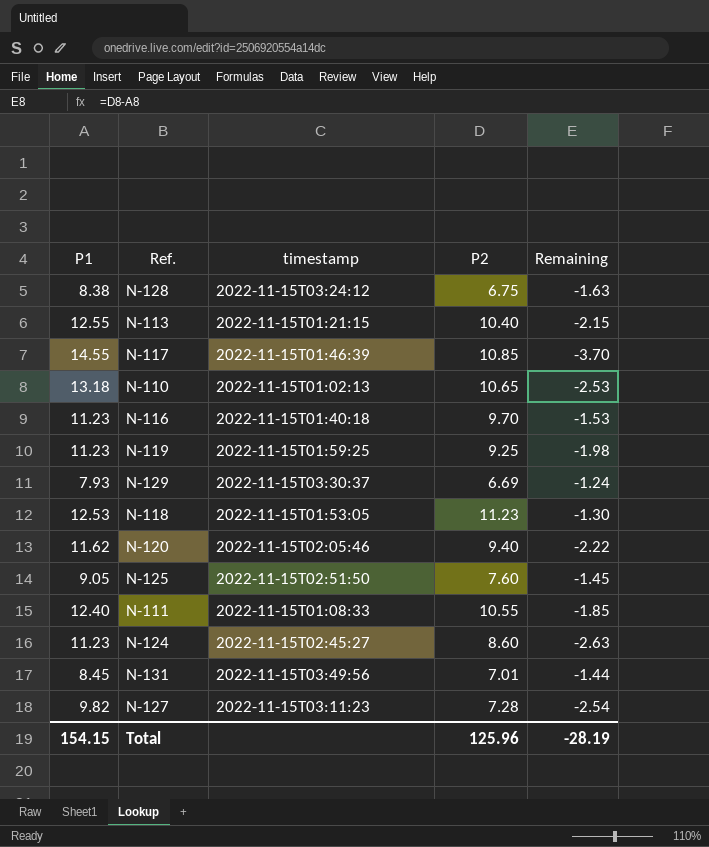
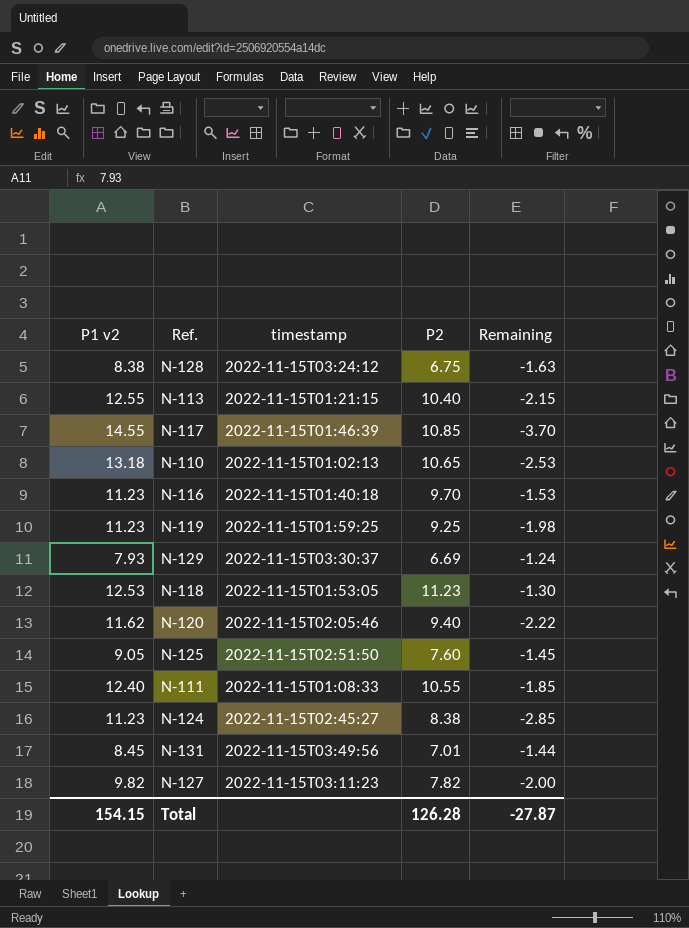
column name: P1 -> P1 v2
N-124 | P2: 8.60 -> 8.38
N-124 | Remaining: -2.63 -> -2.85
N-127 | P2: 7.28 -> 7.82
N-127 | Remaining: -2.54 -> -2.00
Total | P2: 125.96 -> 126.28
Total | Remaining: -28.19 -> -27.87

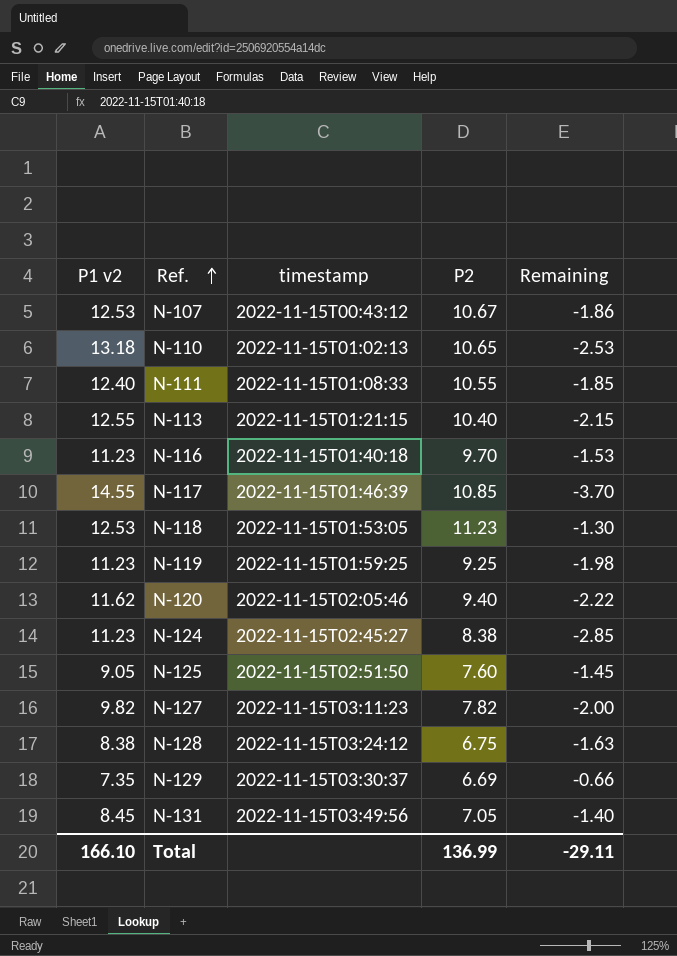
row order: none -> Ref. ascending
row N-107: none -> 12.53 | 2022-11-15T00:43:12 | 10.67 | -1.86
N-129 | P1 v2: 7.93 -> 7.35
N-129 | Remaining: -1.24 -> -0.66
N-131 | P2: 7.01 -> 7.05
N-131 | Remaining: -1.44 -> -1.40
Total | P1 v2: 154.15 -> 166.10
Total | P2: 126.28 -> 136.99
Total | Remaining: -27.87 -> -29.11

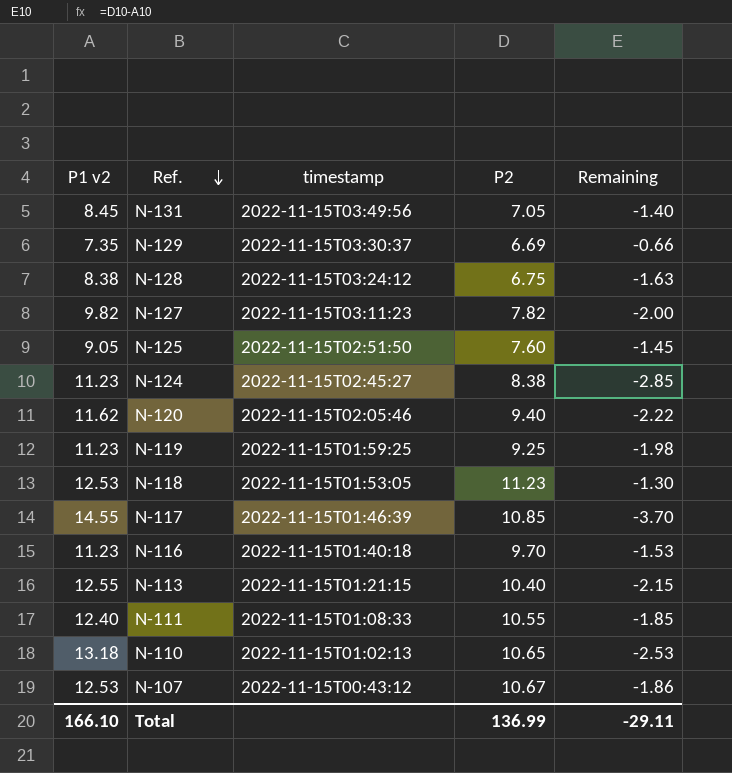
row order: Ref. ascending -> Ref. descending

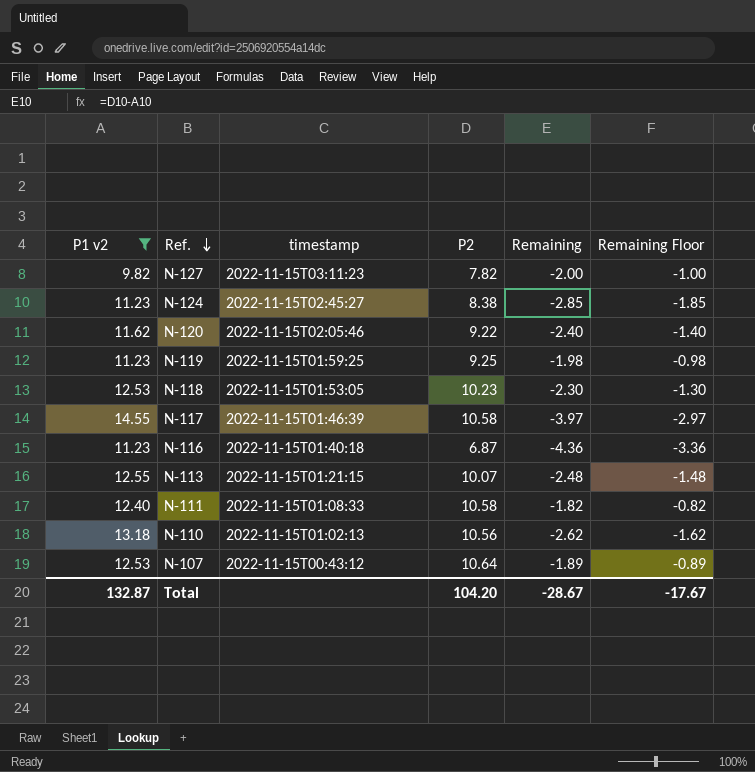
filter: none -> P1 v2 >= 9.82
column Remaining Floor | formula: none -> [Remaining] + 1
N-120 | P2: 9.40 -> 9.22
N-120 | Remaining: -2.22 -> -2.40
N-118 | P2: 11.23 -> 10.23
N-118 | Remaining: -1.30 -> -2.30
N-117 | P2: 10.85 -> 10.58
N-117 | Remaining: -3.70 -> -3.97
N-116 | P2: 9.70 -> 6.87
N-116 | Remaining: -1.53 -> -4.36
N-113 | P2: 10.40 -> 10.07
N-113 | Remaining: -2.15 -> -2.48
N-111 | P2: 10.55 -> 10.58
N-111 | Remaining: -1.85 -> -1.82
N-110 | P2: 10.65 -> 10.56
N-110 | Remaining: -2.53 -> -2.62
N-107 | P2: 10.67 -> 10.64
N-107 | Remaining: -1.86 -> -1.89
Total | P1 v2: 166.10 -> 132.87
Total | P2: 136.99 -> 104.20
Total | Remaining: -29.11 -> -28.67

